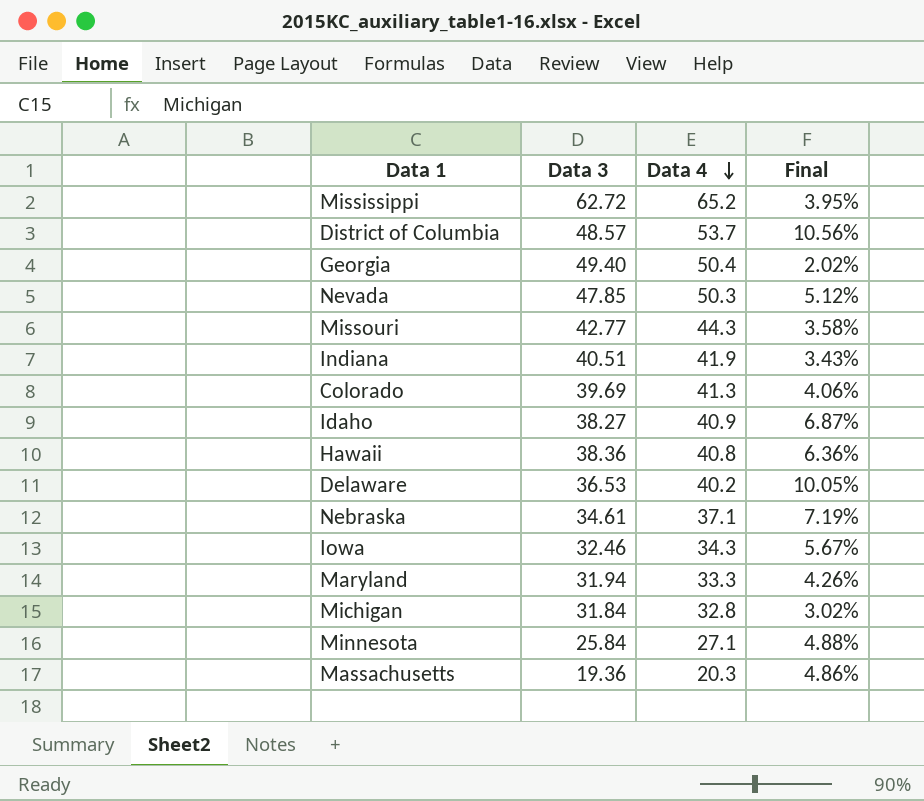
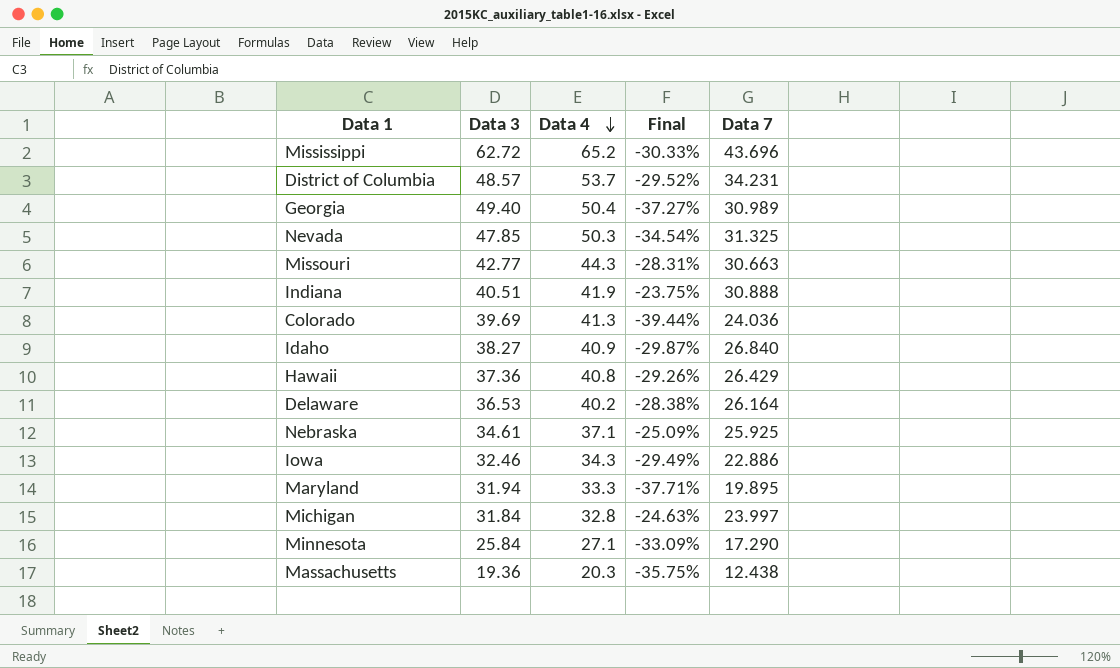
column Final | formula: ([Data 4] - [Data 3]) / [Data 3] -> ([Data 7] - [Data 3]) / [Data 3]
column Data 7 | position: none -> 5
Hawaii | Data 3: 38.36 -> 37.36

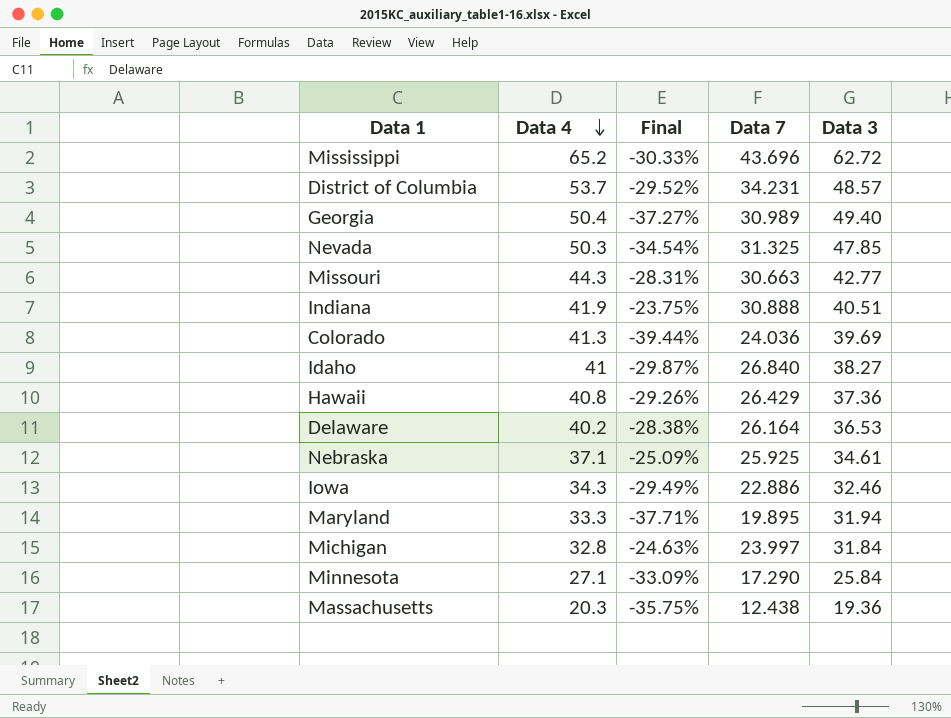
column Data 3 | position: 2 -> 5
Idaho | Data 4: 40.9 -> 41

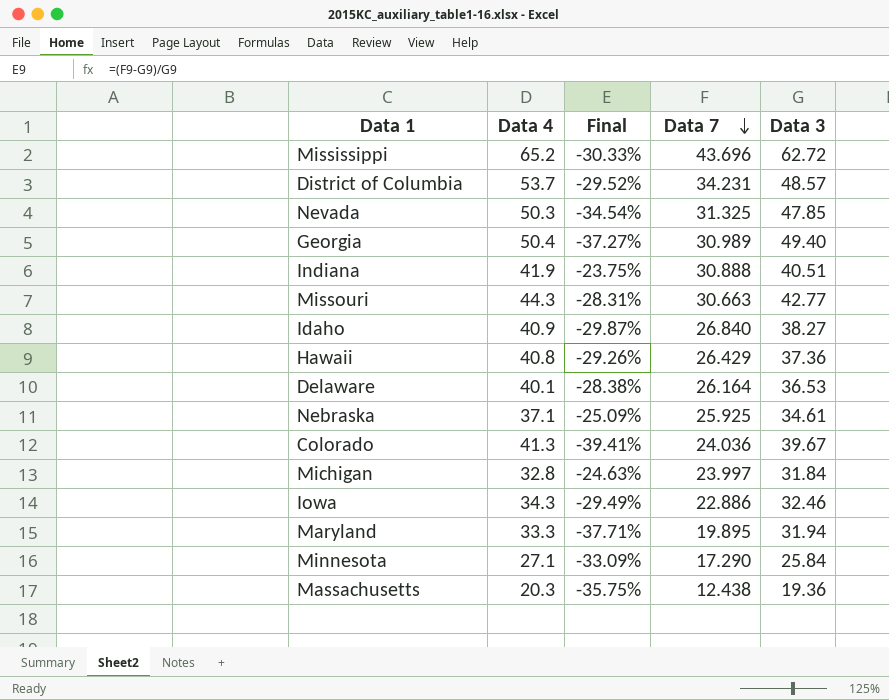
row order: Data 4 descending -> Data 7 descending
Idaho | Data 4: 41 -> 40.9
Delaware | Data 4: 40.2 -> 40.1
Colorado | Final: -39.44% -> -39.41%
Colorado | Data 3: 39.69 -> 39.67

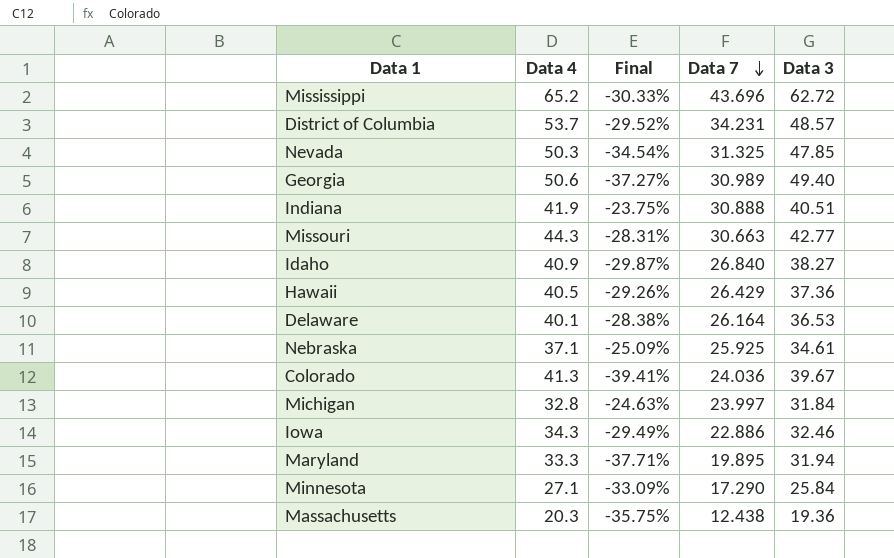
Georgia | Data 4: 50.4 -> 50.6
Hawaii | Data 4: 40.8 -> 40.5

